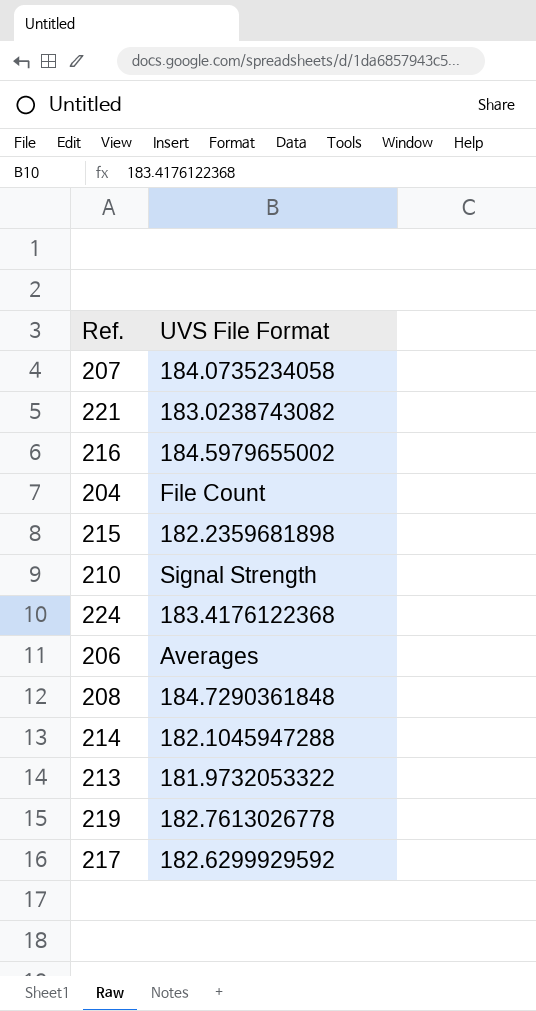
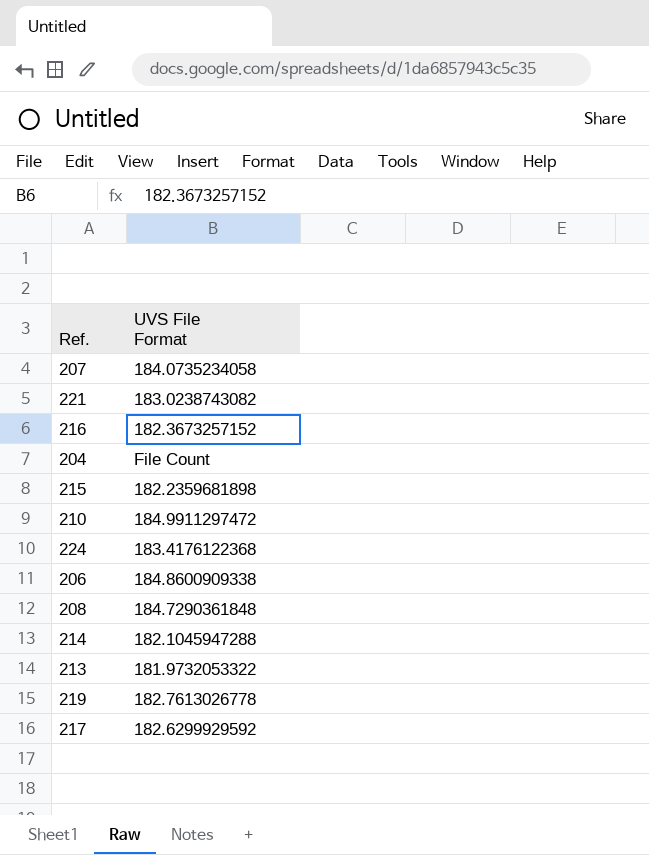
216 | UVS File Format: 184.5979655002 -> 182.3673257152
210 | UVS File Format: Signal Strength -> 184.9911297472
206 | UVS File Format: Averages -> 184.8600909338

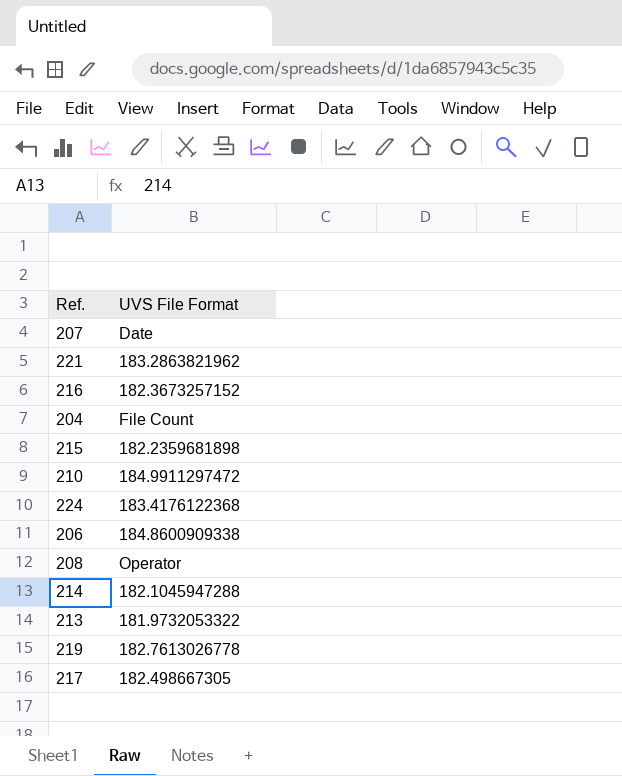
207 | UVS File Format: 184.0735234058 -> Date
221 | UVS File Format: 183.0238743082 -> 183.2863821962
208 | UVS File Format: 184.7290361848 -> Operator
217 | UVS File Format: 182.6299929592 -> 182.498667305

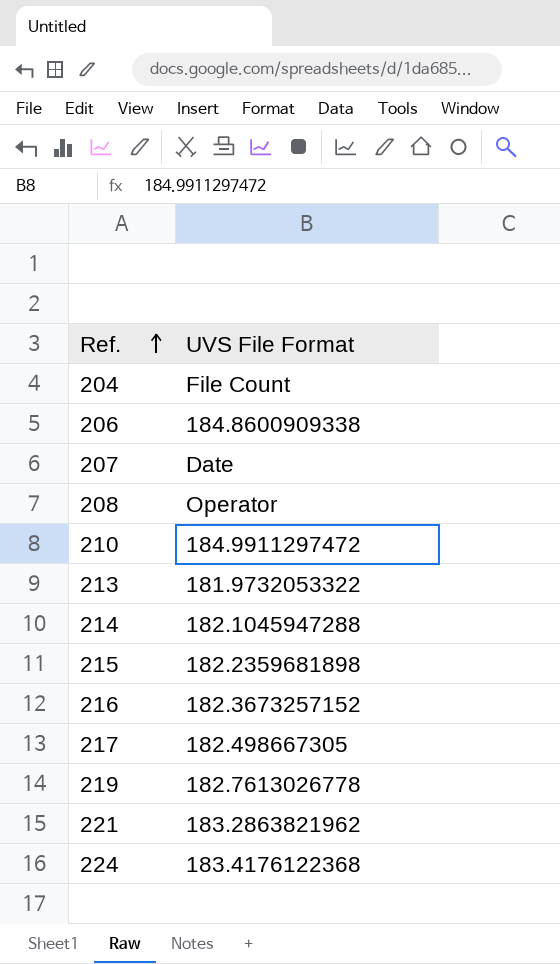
row order: none -> Ref. ascending

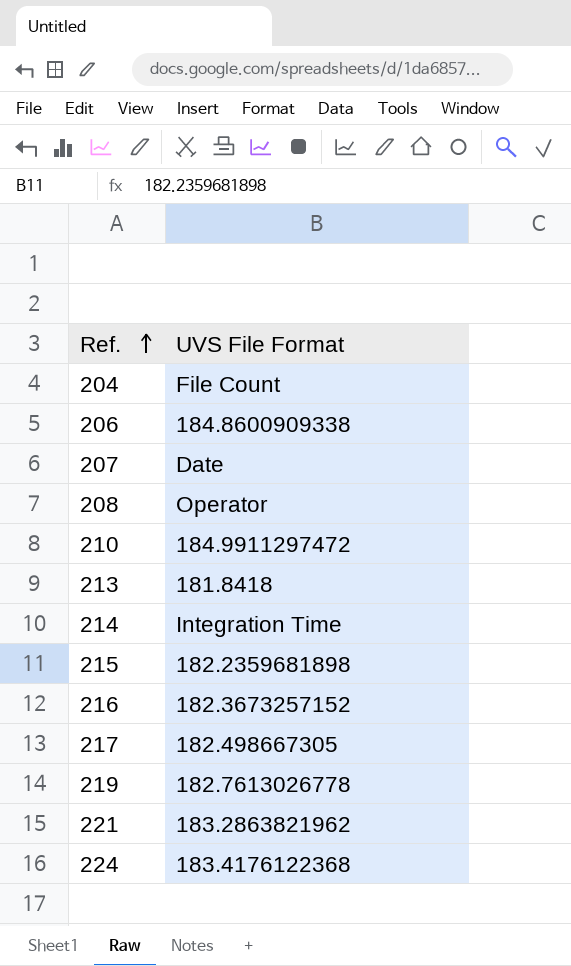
213 | UVS File Format: 181.9732053322 -> 181.8418
214 | UVS File Format: 182.1045947288 -> Integration Time

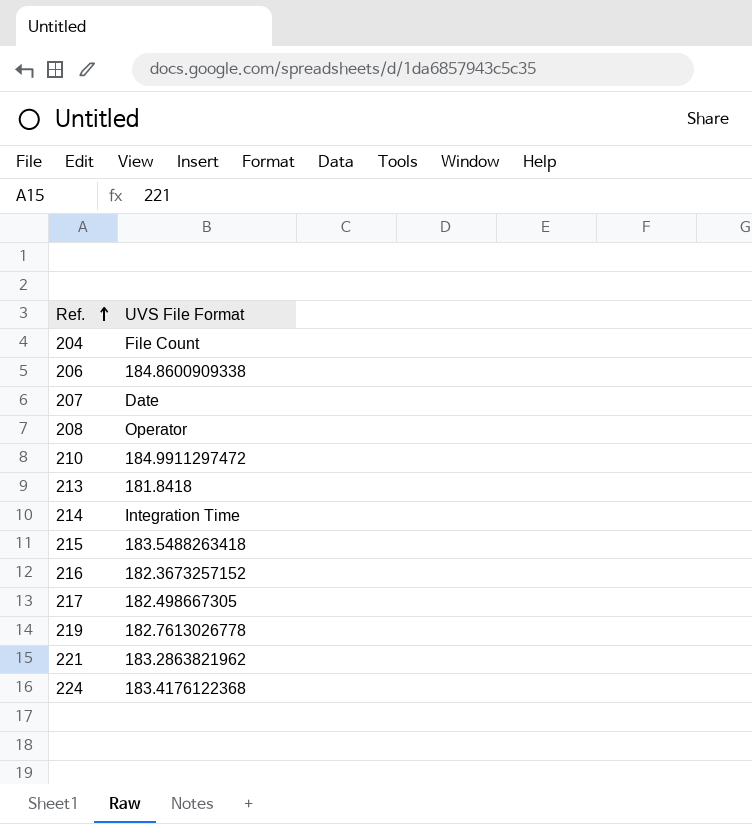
215 | UVS File Format: 182.2359681898 -> 183.5488263418

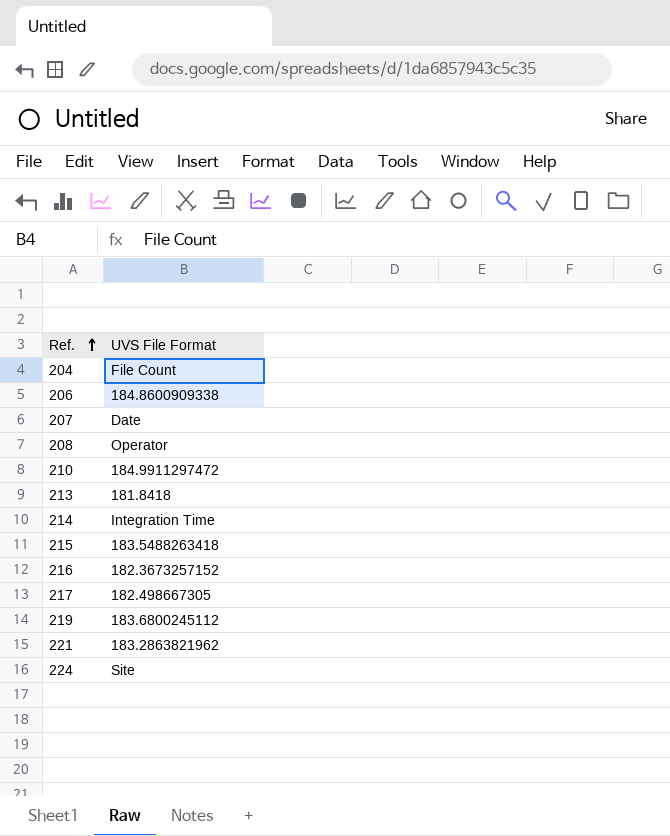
219 | UVS File Format: 182.7613026778 -> 183.6800245112
224 | UVS File Format: 183.4176122368 -> Site

